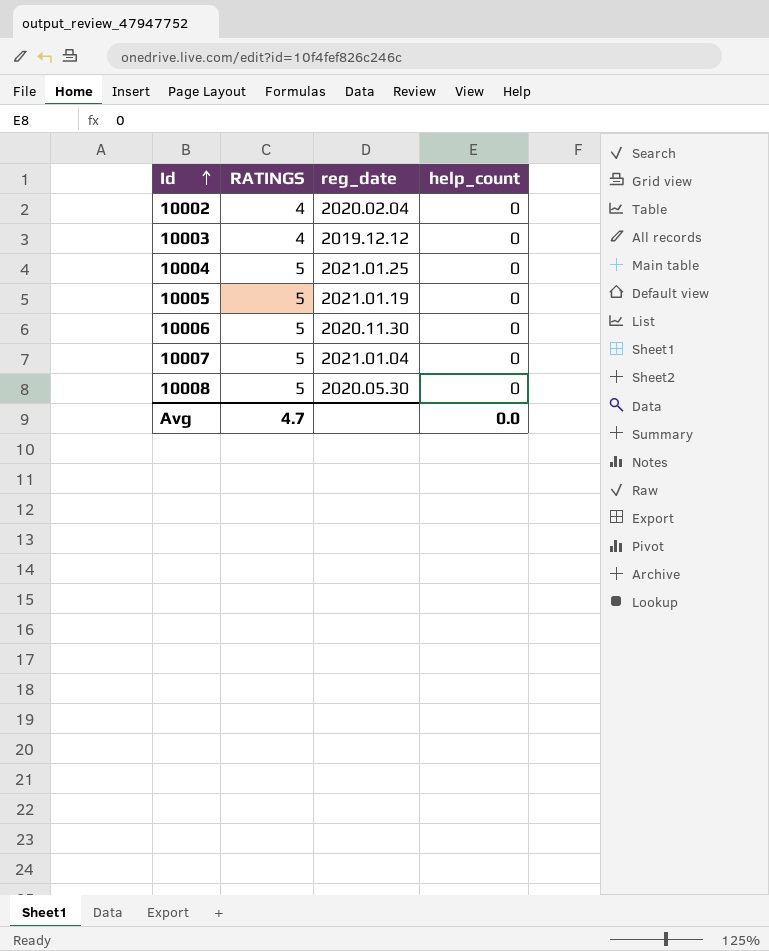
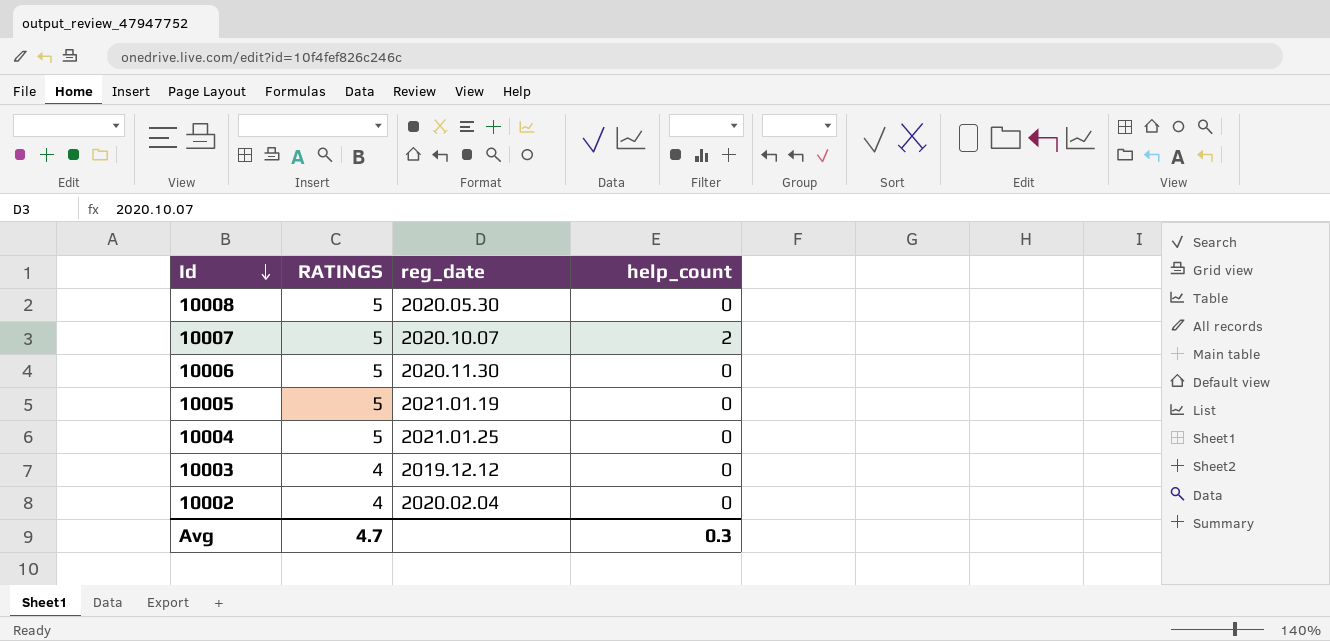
row order: Id ascending -> Id descending
10007 | reg_date: 2021.01.04 -> 2020.10.07
10007 | help_count: 0 -> 2
Avg | help_count: 0.0 -> 0.3

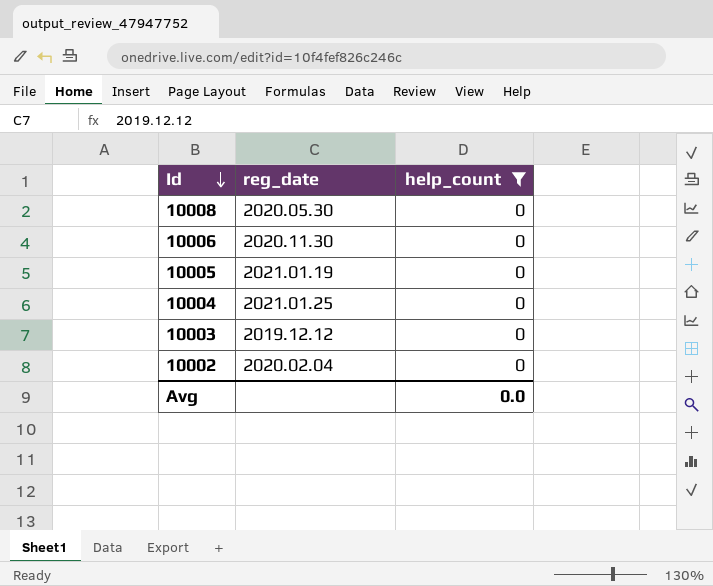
filter: none -> help_count = 0
column RATINGS | position: 2 -> none
Avg | help_count: 0.3 -> 0.0

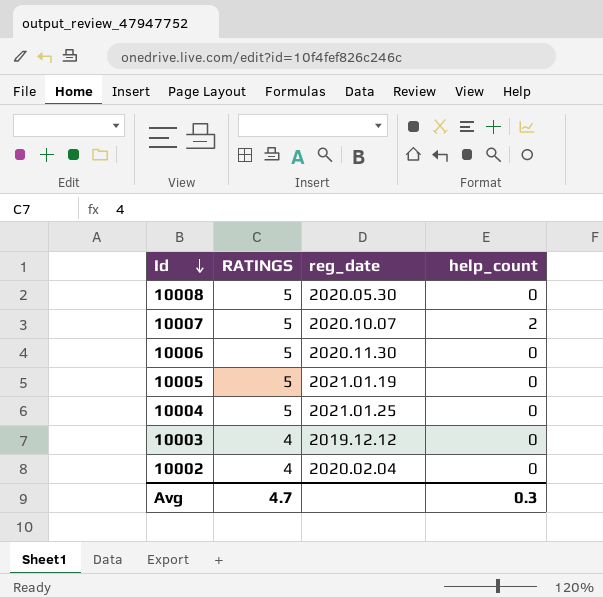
filter: help_count = 0 -> none
column RATINGS | position: none -> 2
Avg | help_count: 0.0 -> 0.3

